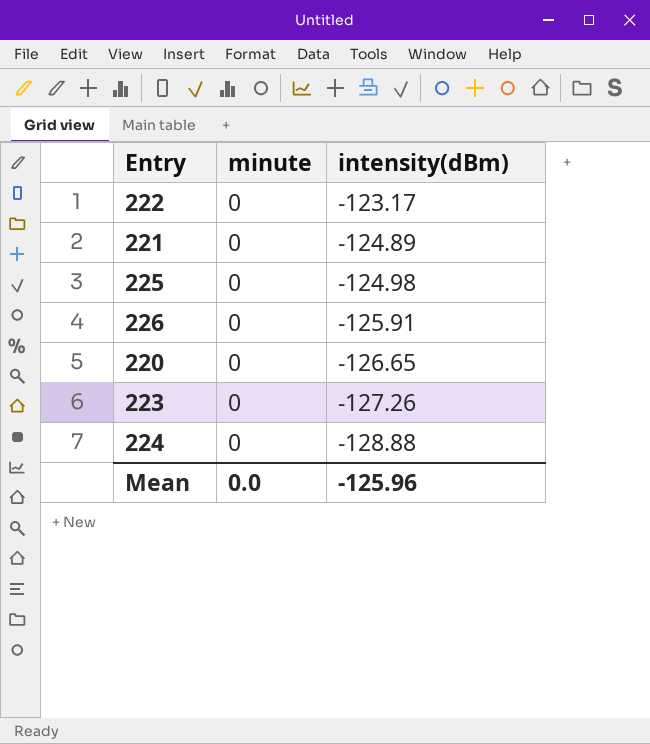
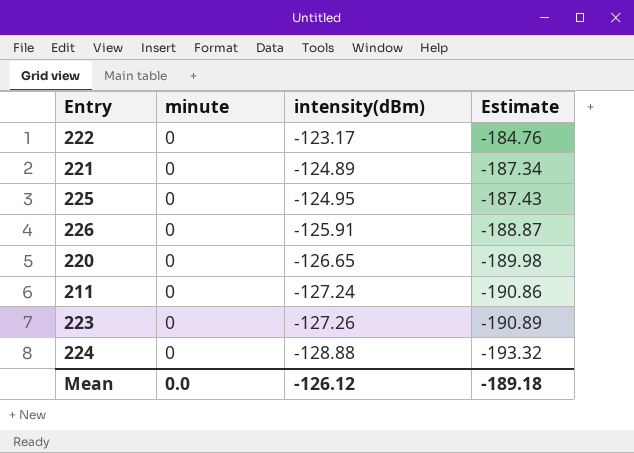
column Estimate | formula: none -> [intensity(dBm)] * 1.5
225 | intensity(dBm): -124.98 -> -124.95
row 211: none -> 0 | -127.24 | -190.86
Mean | intensity(dBm): -125.96 -> -126.12

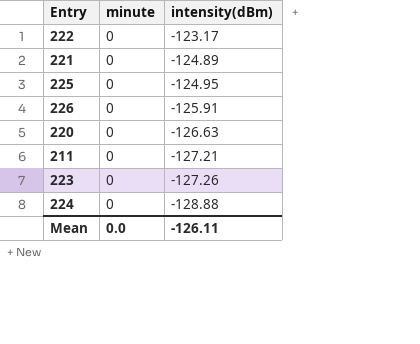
column Estimate | formula: [intensity(dBm)] * 1.5 -> none
220 | intensity(dBm): -126.65 -> -126.63
211 | intensity(dBm): -127.24 -> -127.21
Mean | intensity(dBm): -126.12 -> -126.11

